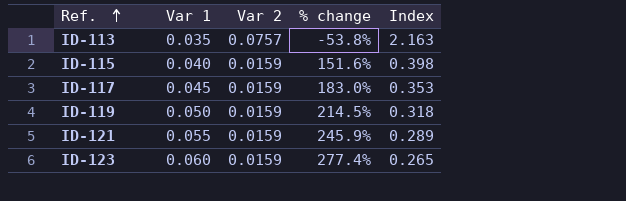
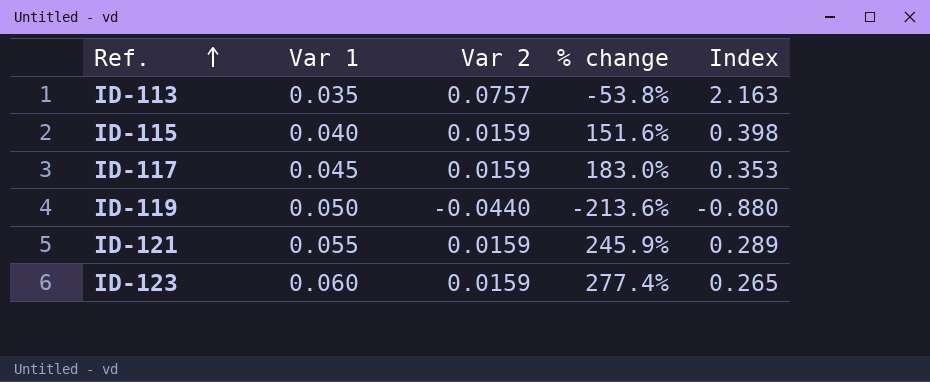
ID-119 | Var 2: 0.0159 -> -0.0440
ID-119 | % change: 214.5% -> -213.6%
ID-119 | Index: 0.318 -> -0.880

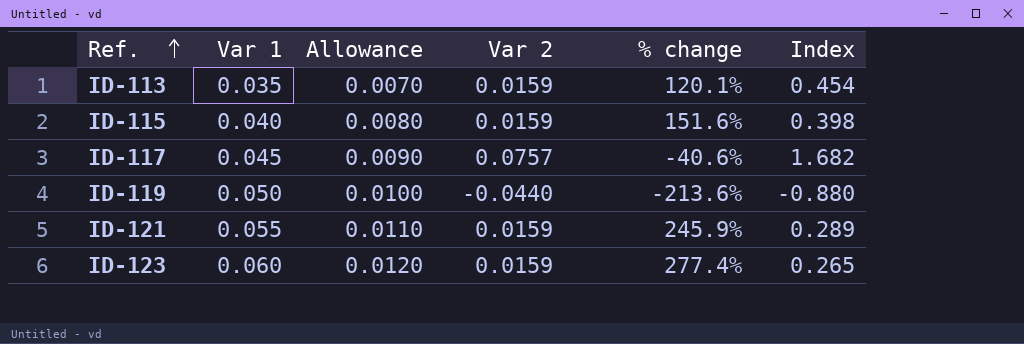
column Allowance | formula: none -> [Var 1] * 0.2
ID-113 | Var 2: 0.0757 -> 0.0159
ID-113 | % change: -53.8% -> 120.1%
ID-113 | Index: 2.163 -> 0.454
ID-117 | Var 2: 0.0159 -> 0.0757
ID-117 | % change: 183.0% -> -40.6%
ID-117 | Index: 0.353 -> 1.682

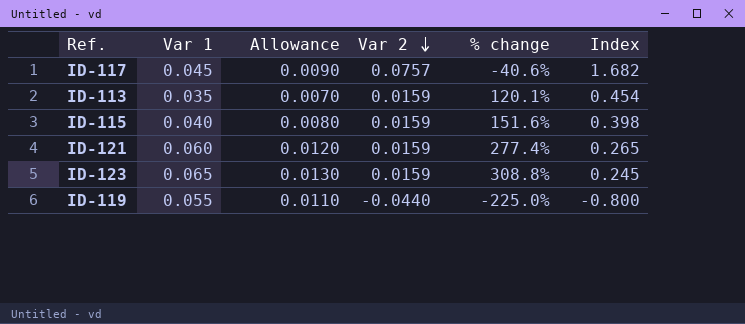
row order: Ref. ascending -> Var 2 descending
ID-121 | Var 1: 0.055 -> 0.060
ID-121 | Allowance: 0.0110 -> 0.0120
ID-121 | % change: 245.9% -> 277.4%
ID-121 | Index: 0.289 -> 0.265
ID-123 | Var 1: 0.060 -> 0.065
ID-123 | Allowance: 0.0120 -> 0.0130
ID-123 | % change: 277.4% -> 308.8%
ID-123 | Index: 0.265 -> 0.245
ID-119 | Var 1: 0.050 -> 0.055
ID-119 | Allowance: 0.0100 -> 0.0110
ID-119 | % change: -213.6% -> -225.0%
ID-119 | Index: -0.880 -> -0.800

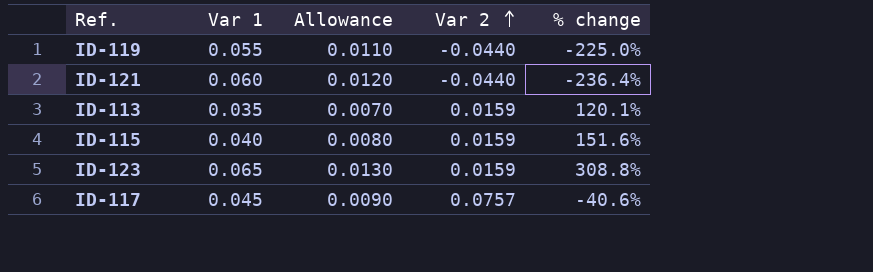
row order: Var 2 descending -> Var 2 ascending
column Index | formula: [Var 2] / [Var 1] -> none
ID-121 | Var 2: 0.0159 -> -0.0440
ID-121 | % change: 277.4% -> -236.4%

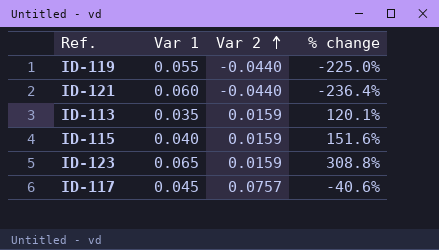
column Allowance | formula: [Var 1] * 0.2 -> none

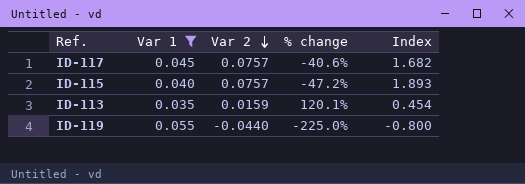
filter: none -> Var 1 <= 0.055
row order: Var 2 ascending -> Var 2 descending
column Index | formula: none -> [Var 2] / [Var 1]
ID-115 | Var 2: 0.0159 -> 0.0757
ID-115 | % change: 151.6% -> -47.2%

